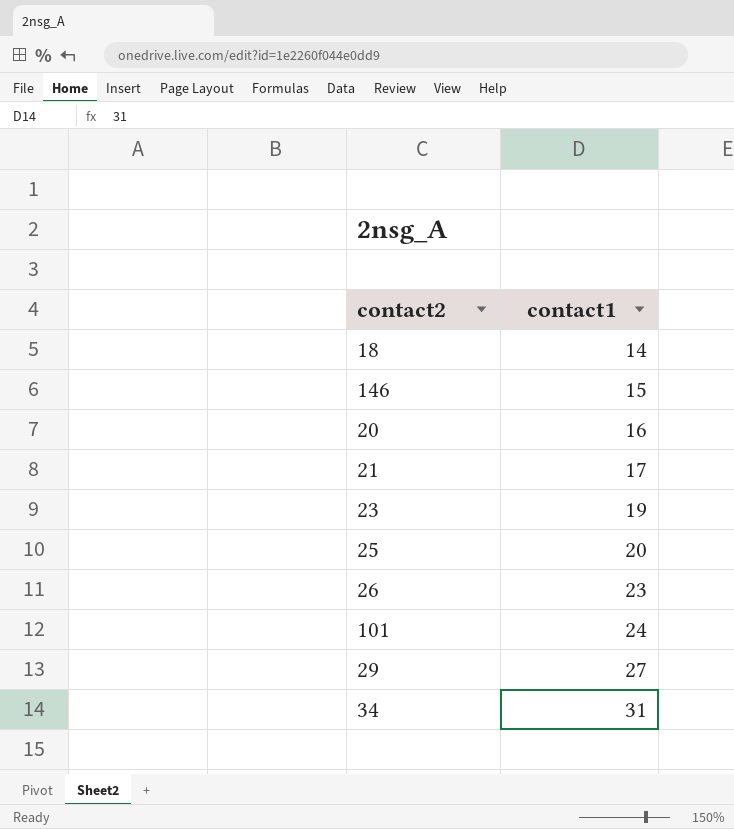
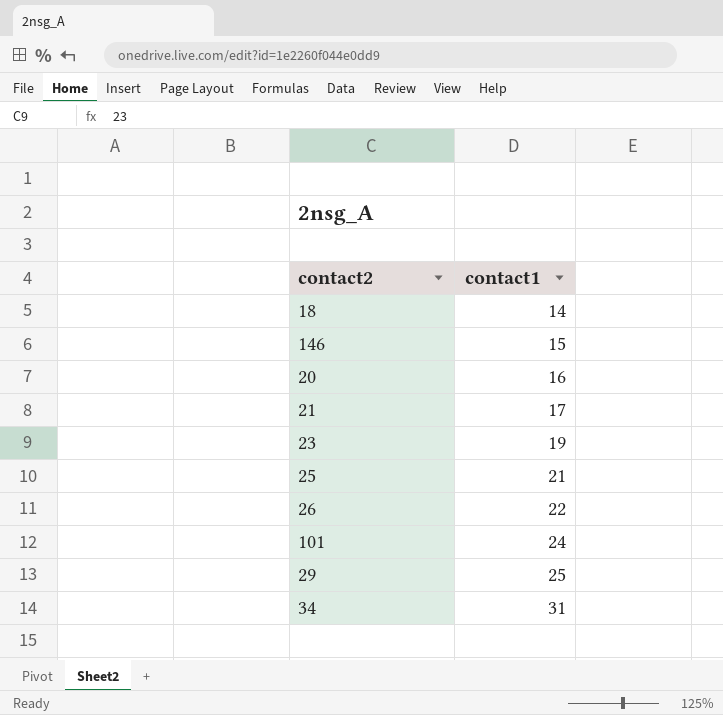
25 | contact1: 20 -> 21
26 | contact1: 23 -> 22
29 | contact1: 27 -> 25

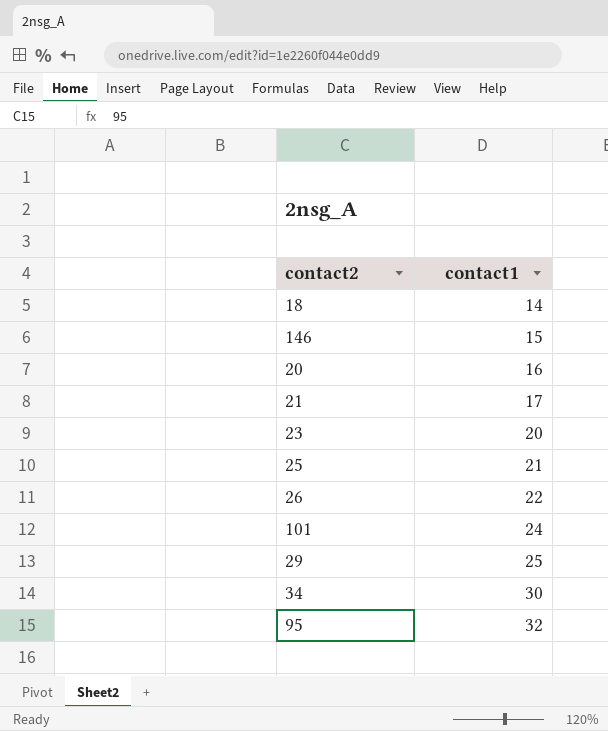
23 | contact1: 19 -> 20
34 | contact1: 31 -> 30
row 95: none -> 32

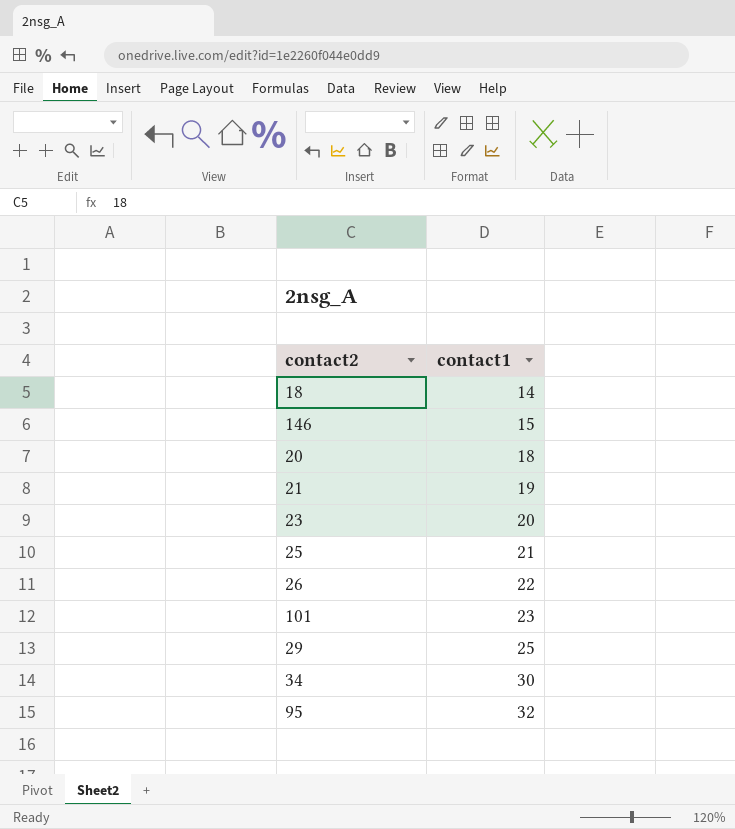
20 | contact1: 16 -> 18
21 | contact1: 17 -> 19
101 | contact1: 24 -> 23

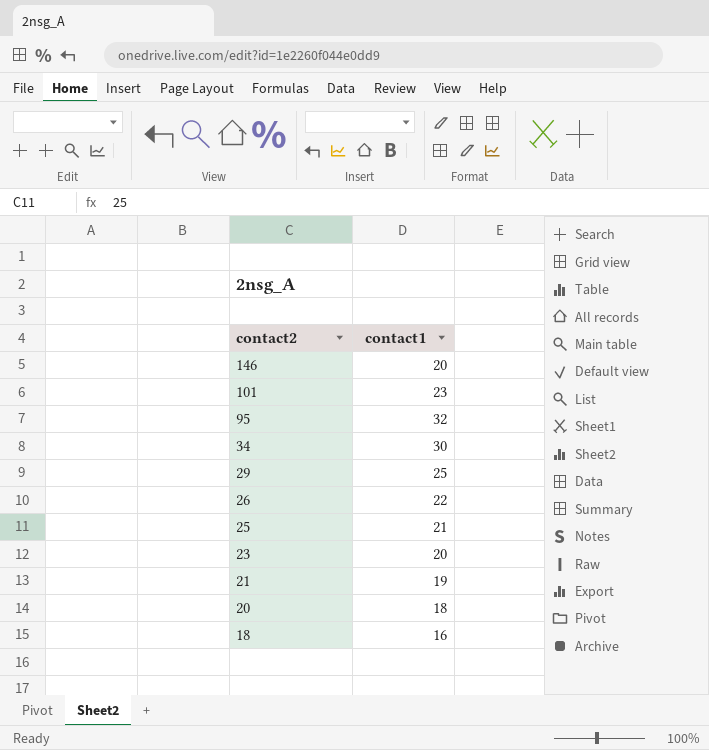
row order: contact1 ascending -> contact2 descending
146 | contact1: 15 -> 20
18 | contact1: 14 -> 16

